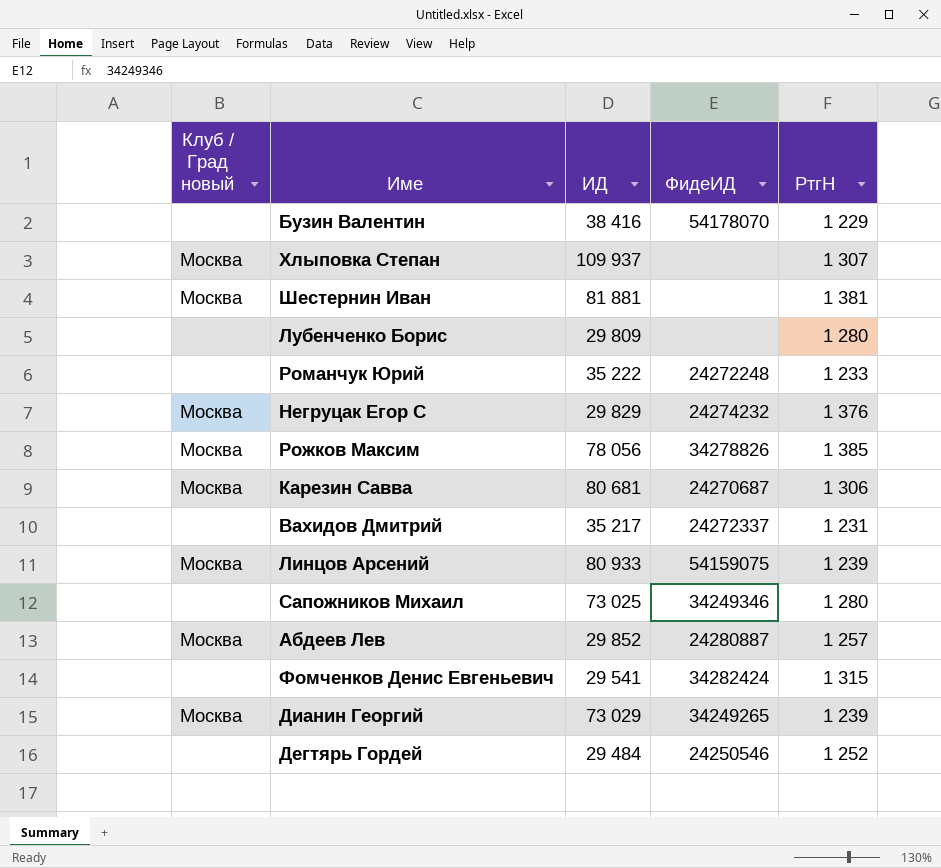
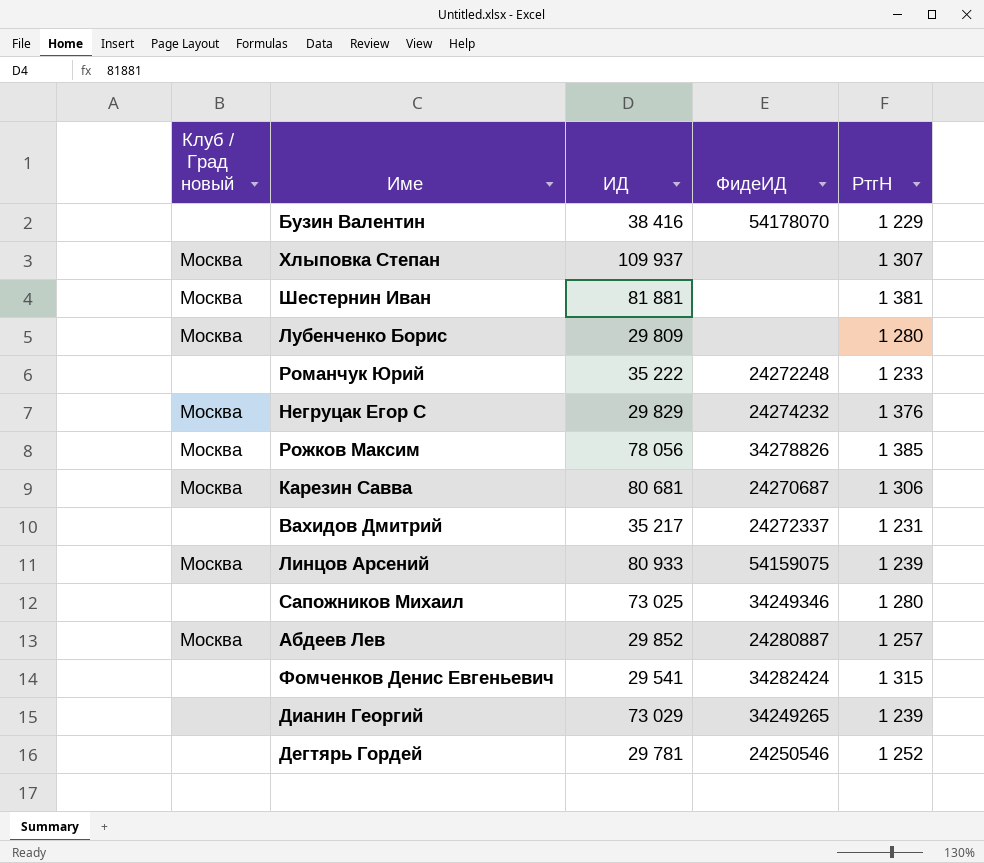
Лубенченко Борис | Клуб / Град новый: none -> Москва
Дианин Георгий | Клуб / Град новый: Москва -> none
Дегтярь Гордей | ИД: 29 484 -> 29 781

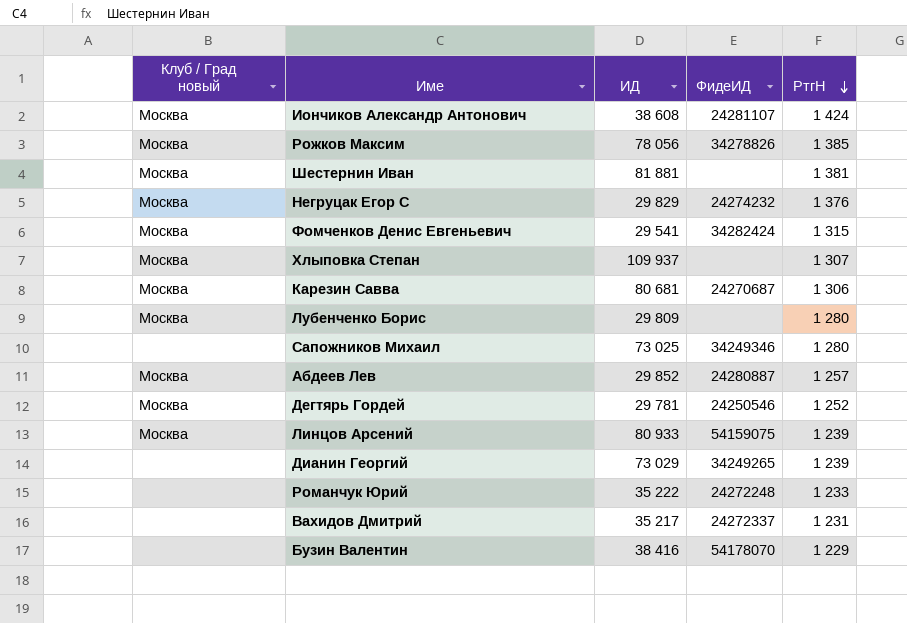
row order: none -> РтгН descending
row Иончиков Александр Антонович: none -> Москва | 38 608 | 24281107 | 1 424
Фомченков Денис Евгеньевич | Клуб / Град новый: none -> Москва
Дегтярь Гордей | Клуб / Град новый: none -> Москва

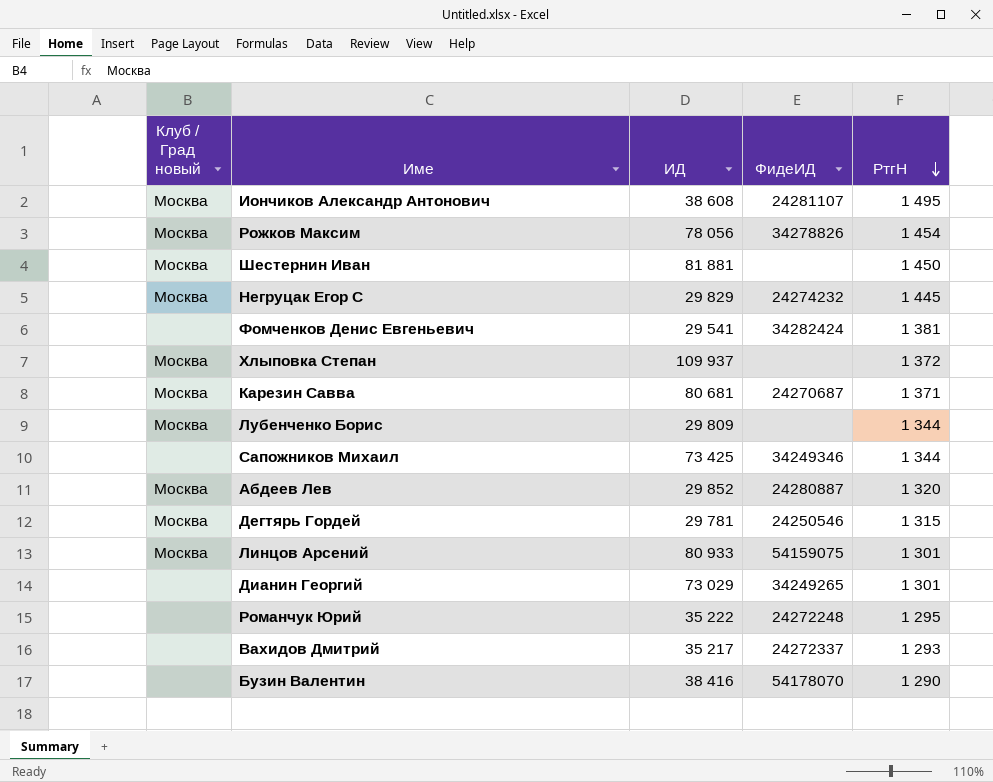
Иончиков Александр Антонович | РтгН: 1 424 -> 1 495
Рожков Максим | РтгН: 1 385 -> 1 454
Шестернин Иван | РтгН: 1 381 -> 1 450
Негруцак Егор С | РтгН: 1 376 -> 1 445
Фомченков Денис Евгеньевич | Клуб / Град новый: Москва -> none
Фомченков Денис Евгеньевич | РтгН: 1 315 -> 1 381
Хлыповка Степан | РтгН: 1 307 -> 1 372
Карезин Савва | РтгН: 1 306 -> 1 371
Лубенченко Борис | РтгН: 1 280 -> 1 344
Сапожников Михаил | ИД: 73 025 -> 73 425
Сапожников Михаил | РтгН: 1 280 -> 1 344
Абдеев Лев | РтгН: 1 257 -> 1 320
Дегтярь Гордей | РтгН: 1 252 -> 1 315
Линцов Арсений | РтгН: 1 239 -> 1 301
Дианин Георгий | РтгН: 1 239 -> 1 301
Романчук Юрий | РтгН: 1 233 -> 1 295
Вахидов Дмитрий | РтгН: 1 231 -> 1 293
Бузин Валентин | РтгН: 1 229 -> 1 290

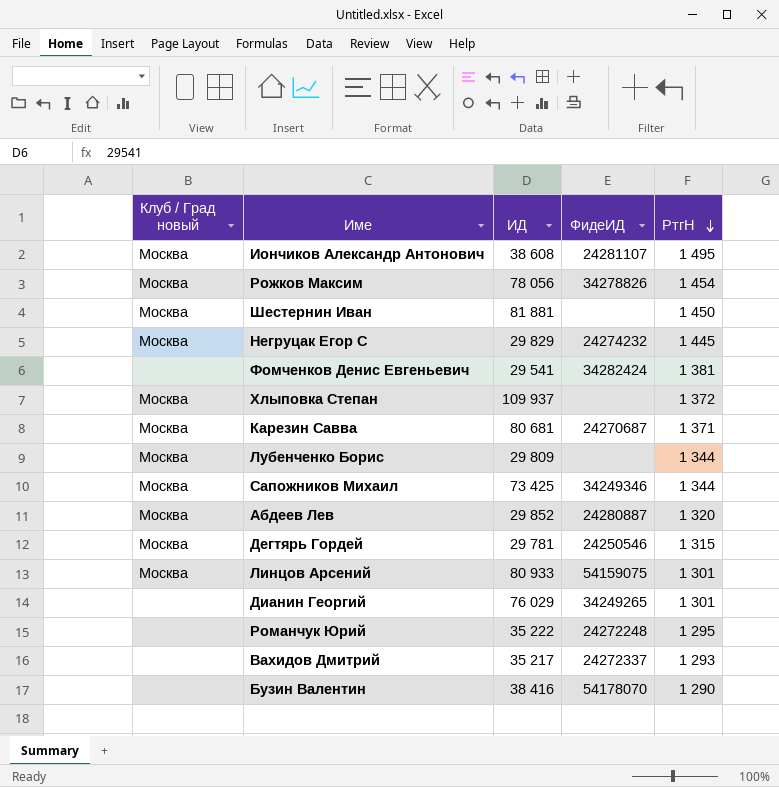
Сапожников Михаил | Клуб / Град новый: none -> Москва
Дианин Георгий | ИД: 73 029 -> 76 029

